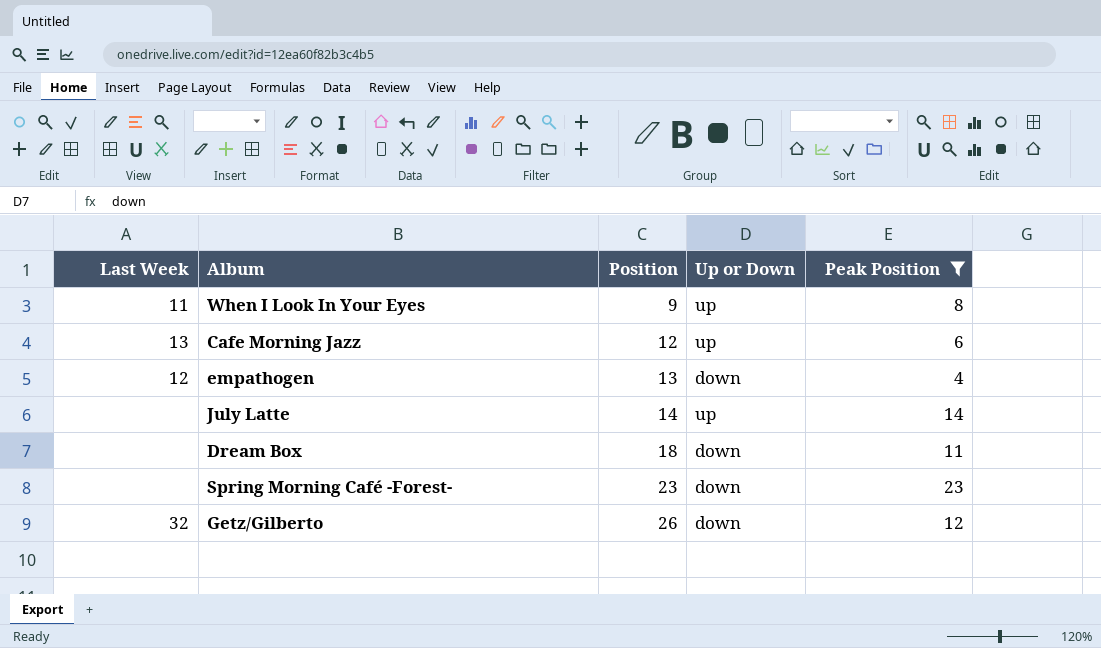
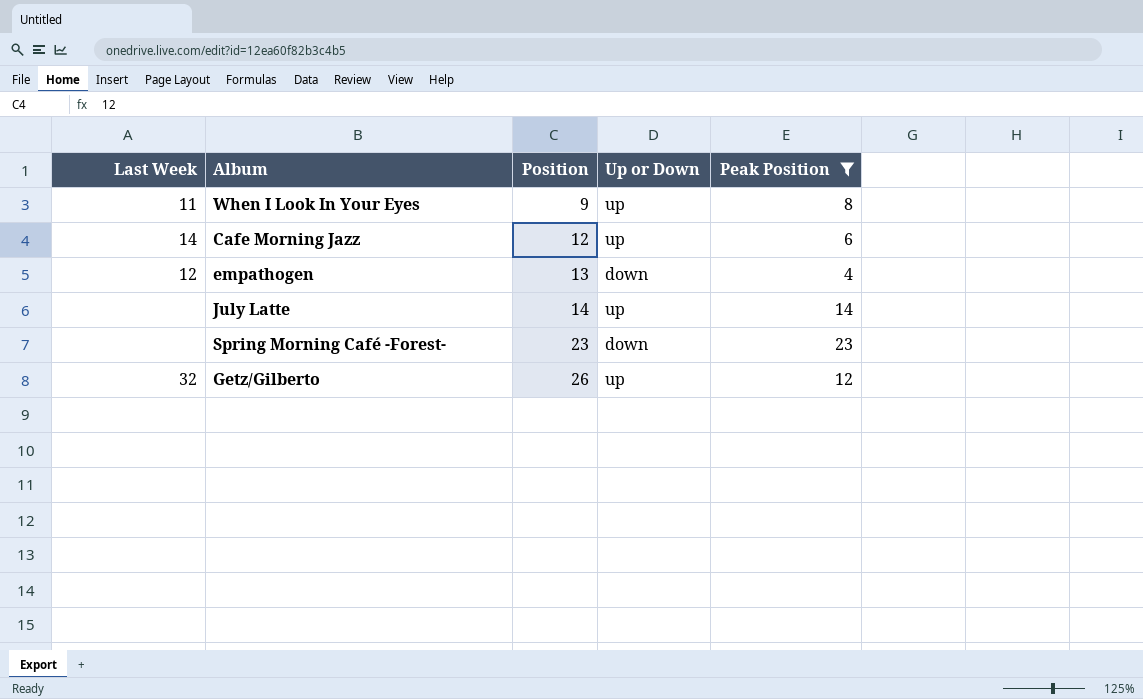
row Dream Box: none | 18 | down | 11 -> none
Cafe Morning Jazz | Last Week: 13 -> 14
Getz/Gilberto | Up or Down: down -> up

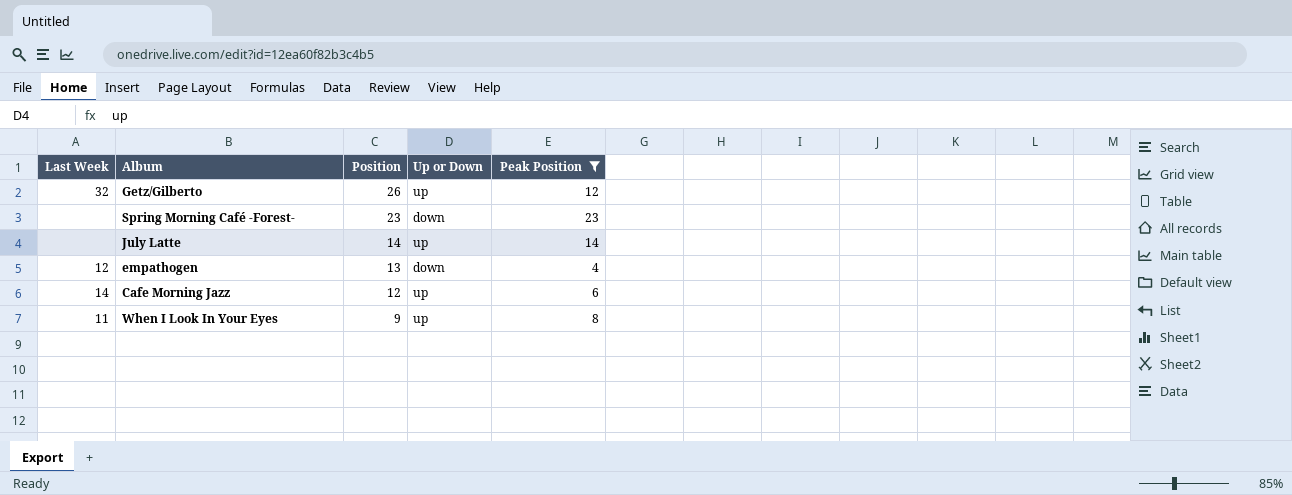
row order: Position ascending -> Position descending

